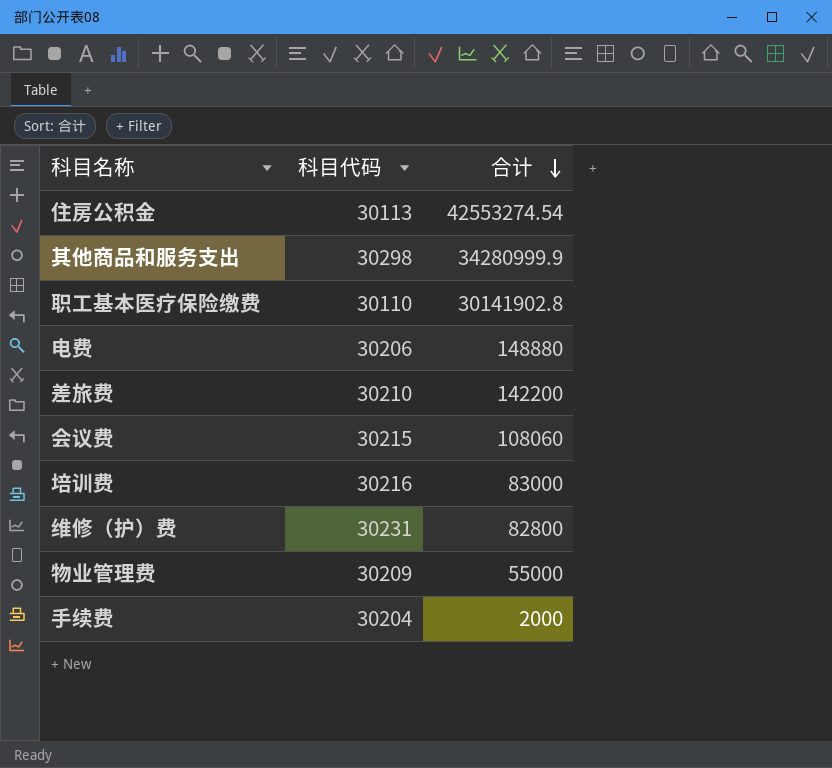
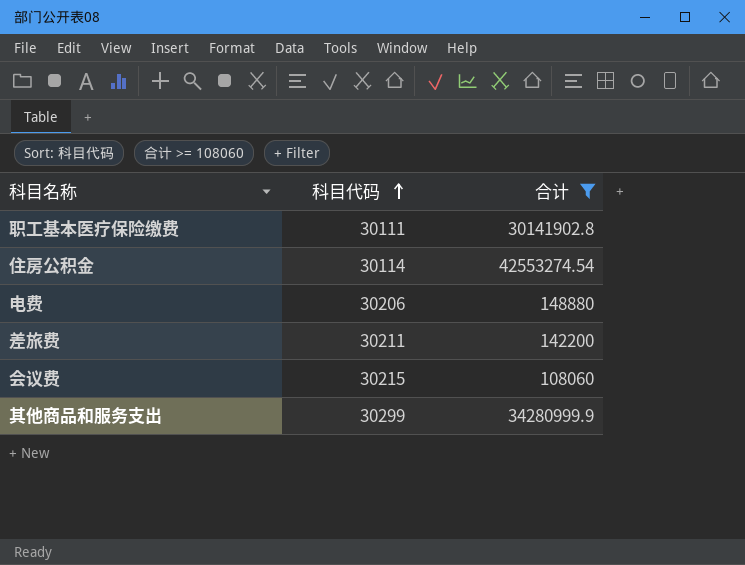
filter: none -> 合计 >= 108060
row order: 合计 descending -> 科目代码 ascending
职工基本医疗保险缴费 | 科目代码: 30110 -> 30111
住房公积金 | 科目代码: 30113 -> 30114
差旅费 | 科目代码: 30210 -> 30211
其他商品和服务支出 | 科目代码: 30298 -> 30299

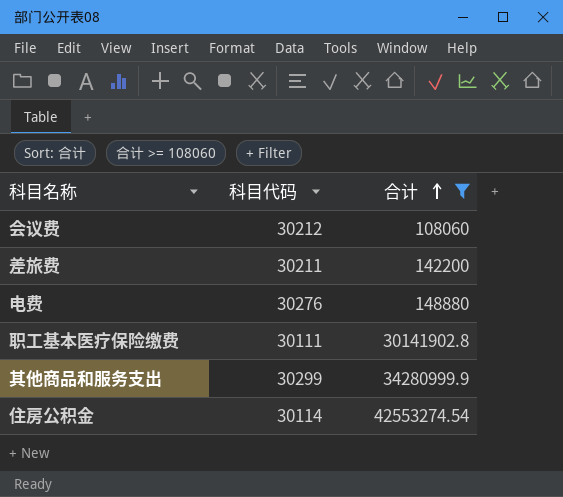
row order: 科目代码 ascending -> 合计 ascending
会议费 | 科目代码: 30215 -> 30212
电费 | 科目代码: 30206 -> 30276

